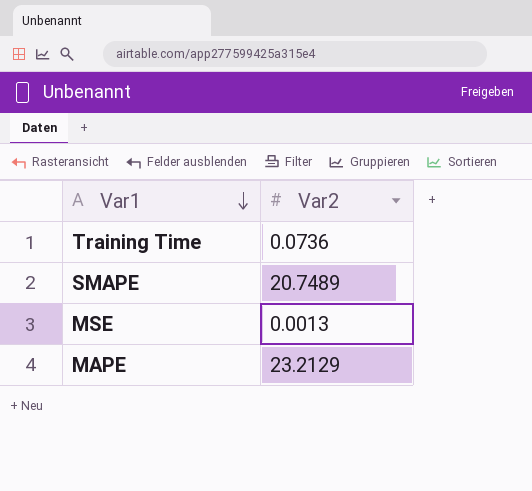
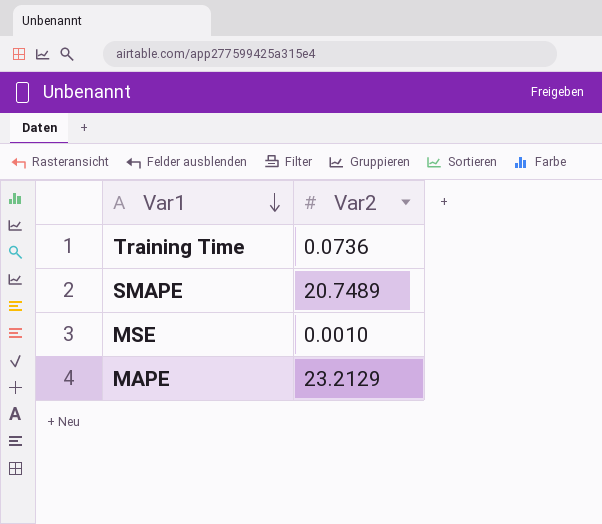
MSE | Var2: 0.0013 -> 0.0010

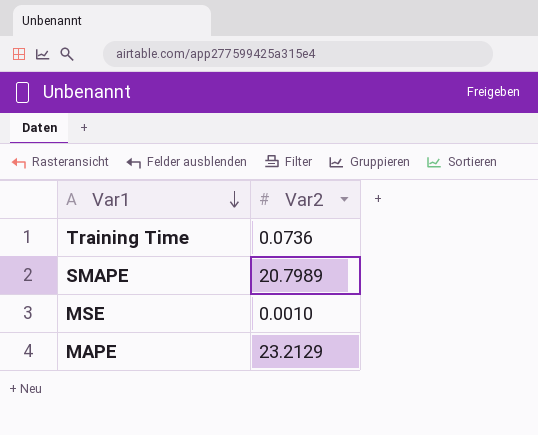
SMAPE | Var2: 20.7489 -> 20.7989

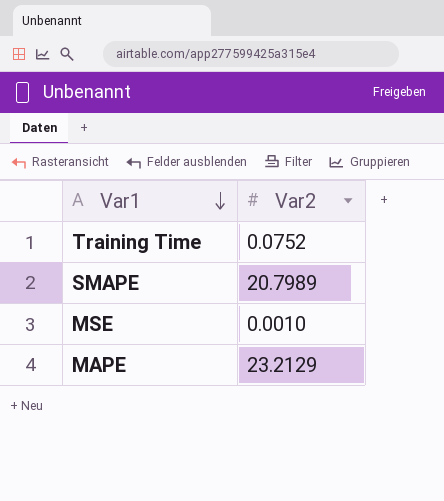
Training Time | Var2: 0.0736 -> 0.0752

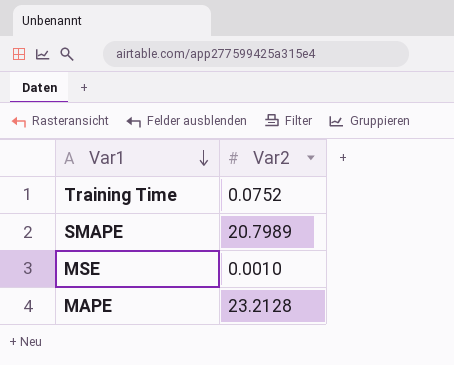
MAPE | Var2: 23.2129 -> 23.2128

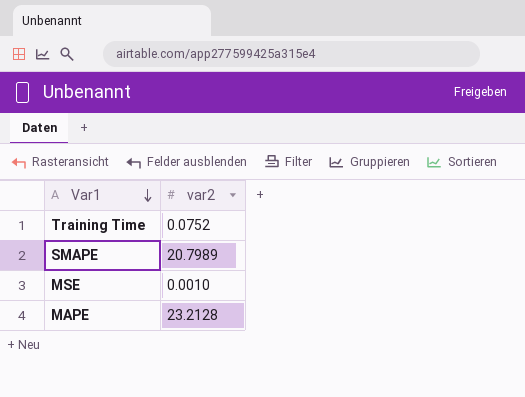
column name: Var2 -> var2

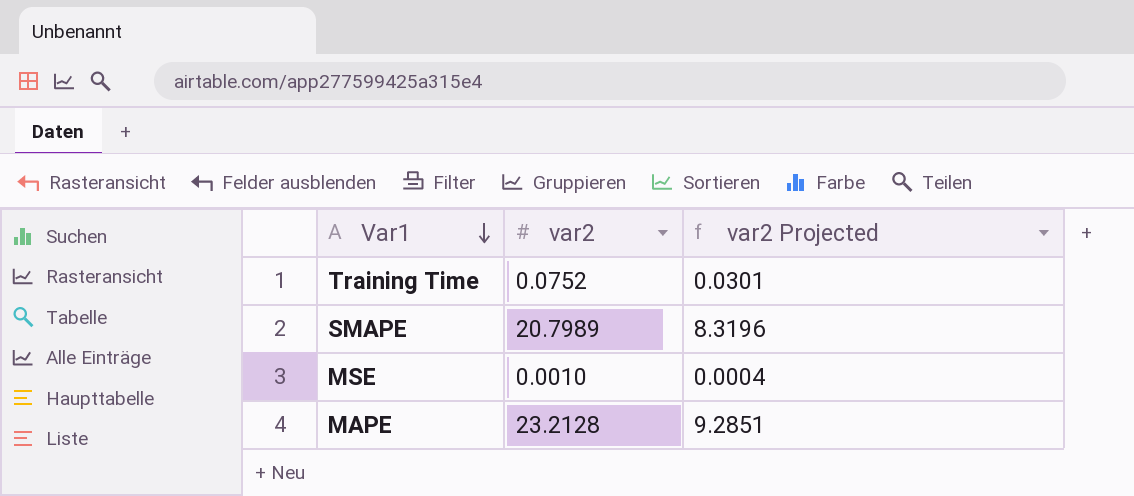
column var2 Projected | formula: none -> [var2] * 0.4

